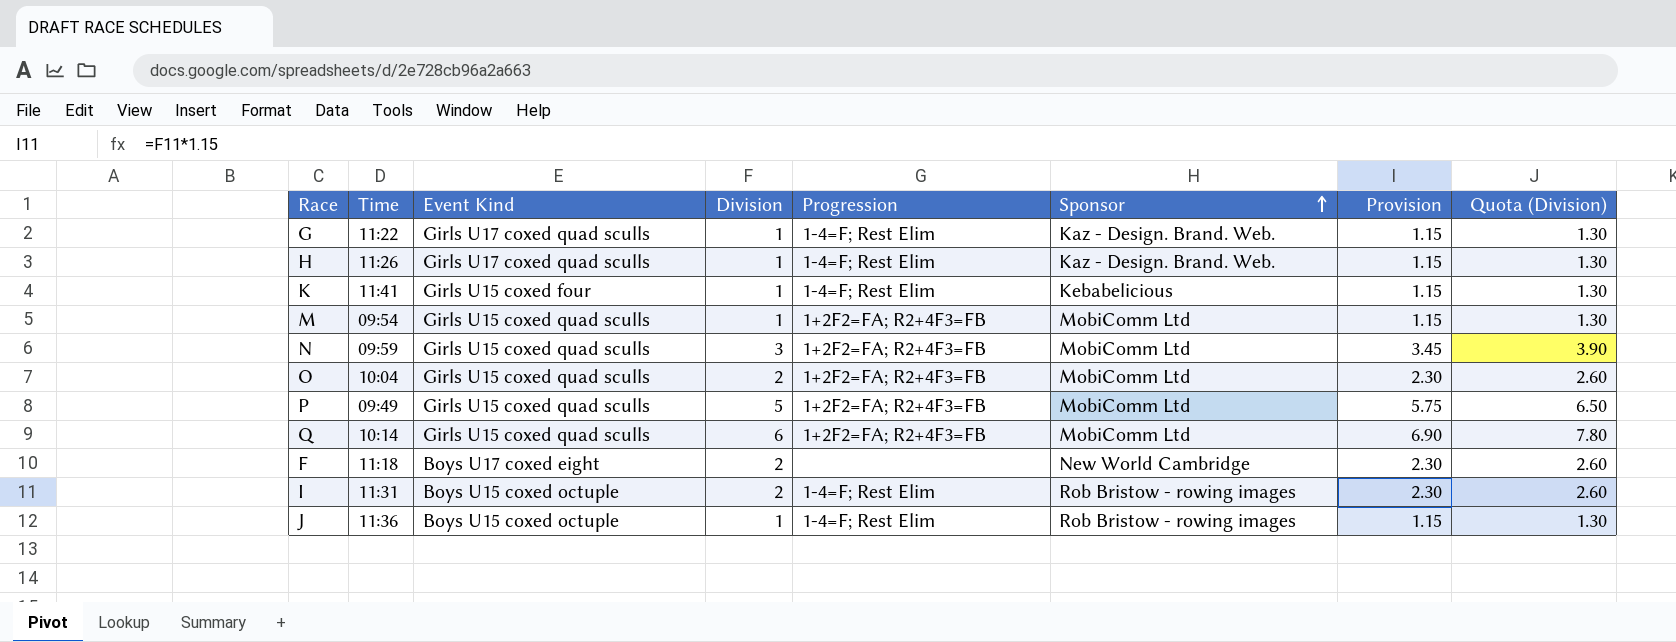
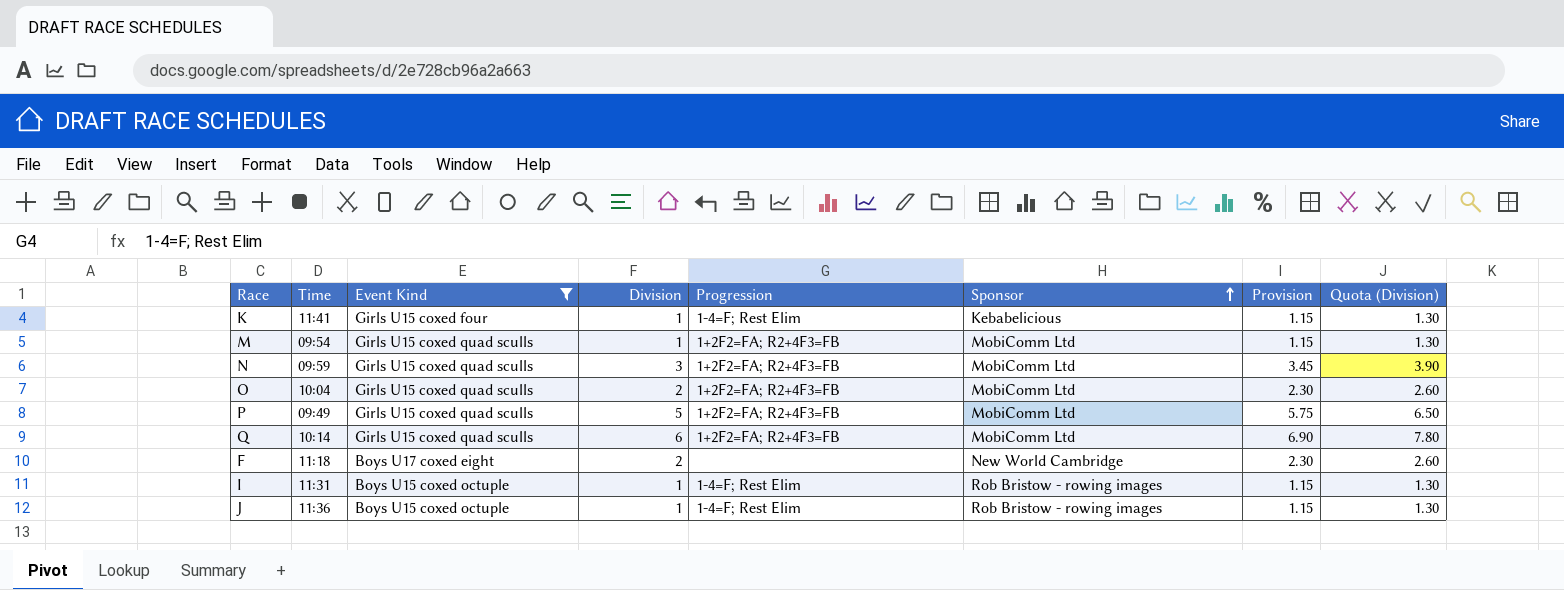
filter: none -> Event Kind != Girls U17 coxed quad sculls
I | Division: 2 -> 1
I | Provision: 2.30 -> 1.15
I | Quota (Division): 2.60 -> 1.30

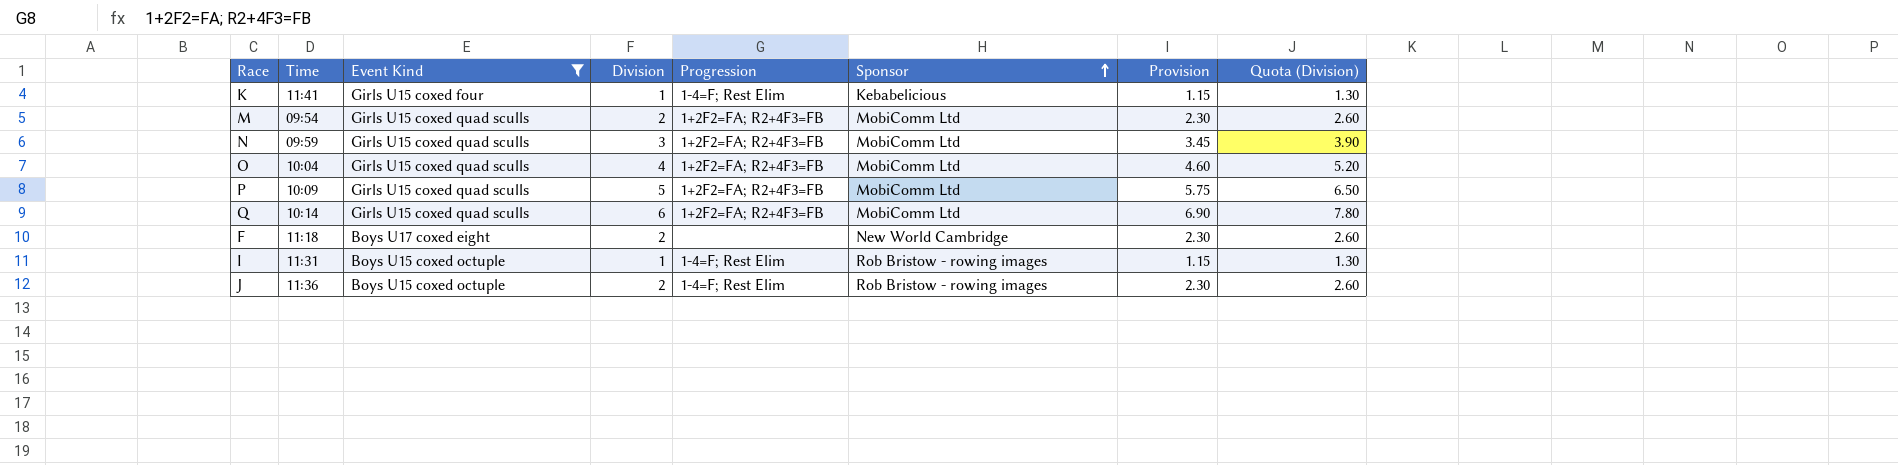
M | Division: 1 -> 2
M | Provision: 1.15 -> 2.30
M | Quota (Division): 1.30 -> 2.60
O | Division: 2 -> 4
O | Provision: 2.30 -> 4.60
O | Quota (Division): 2.60 -> 5.20
P | Time: 09:49 -> 10:09
J | Division: 1 -> 2
J | Provision: 1.15 -> 2.30
J | Quota (Division): 1.30 -> 2.60

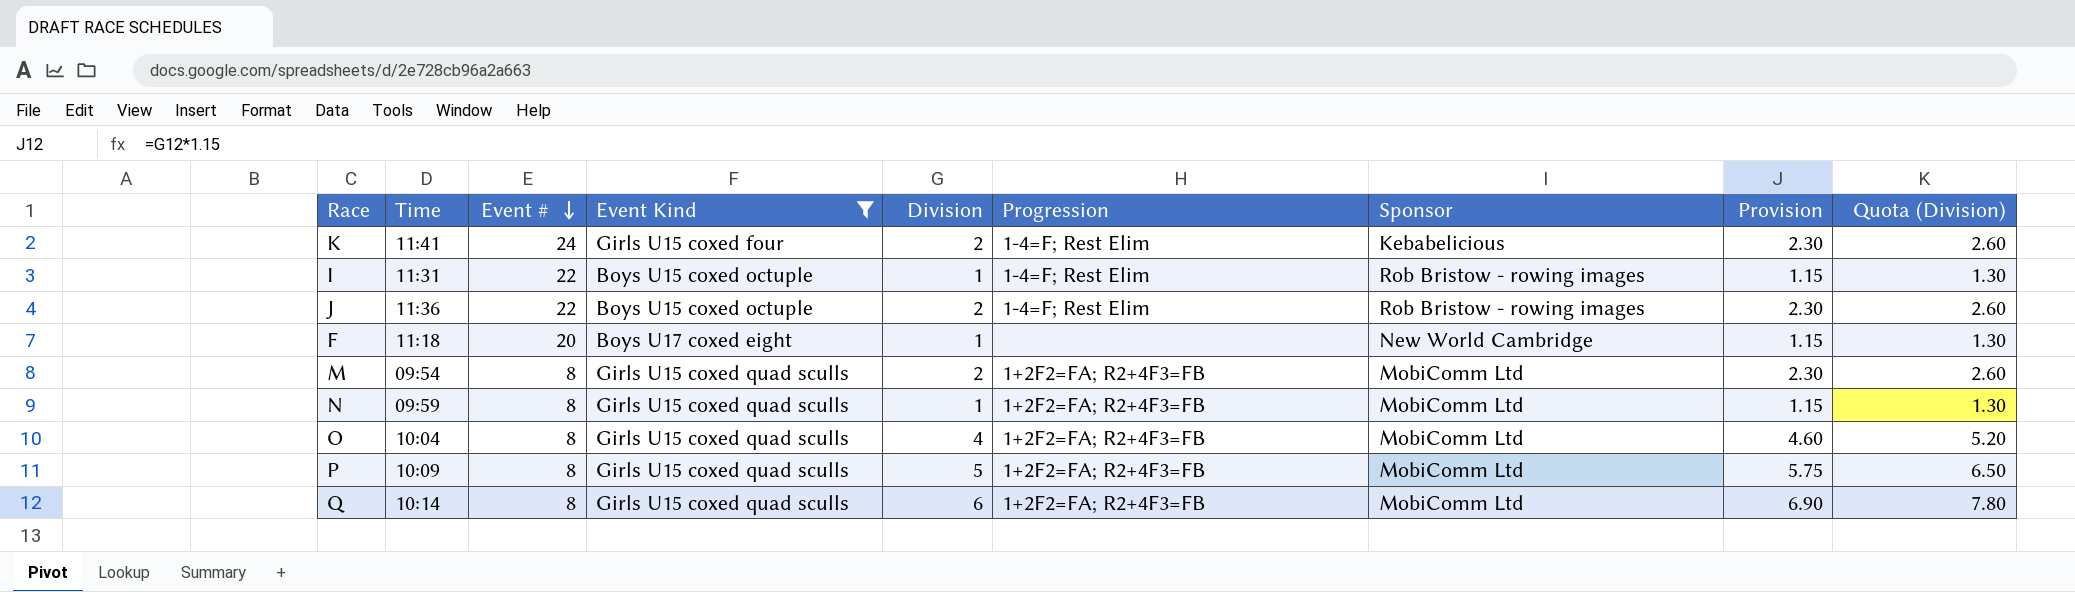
row order: Sponsor ascending -> Event # descending
column Event # | position: none -> 3
K | Division: 1 -> 2
K | Provision: 1.15 -> 2.30
K | Quota (Division): 1.30 -> 2.60
F | Division: 2 -> 1
F | Provision: 2.30 -> 1.15
F | Quota (Division): 2.60 -> 1.30
N | Division: 3 -> 1
N | Provision: 3.45 -> 1.15
N | Quota (Division): 3.90 -> 1.30

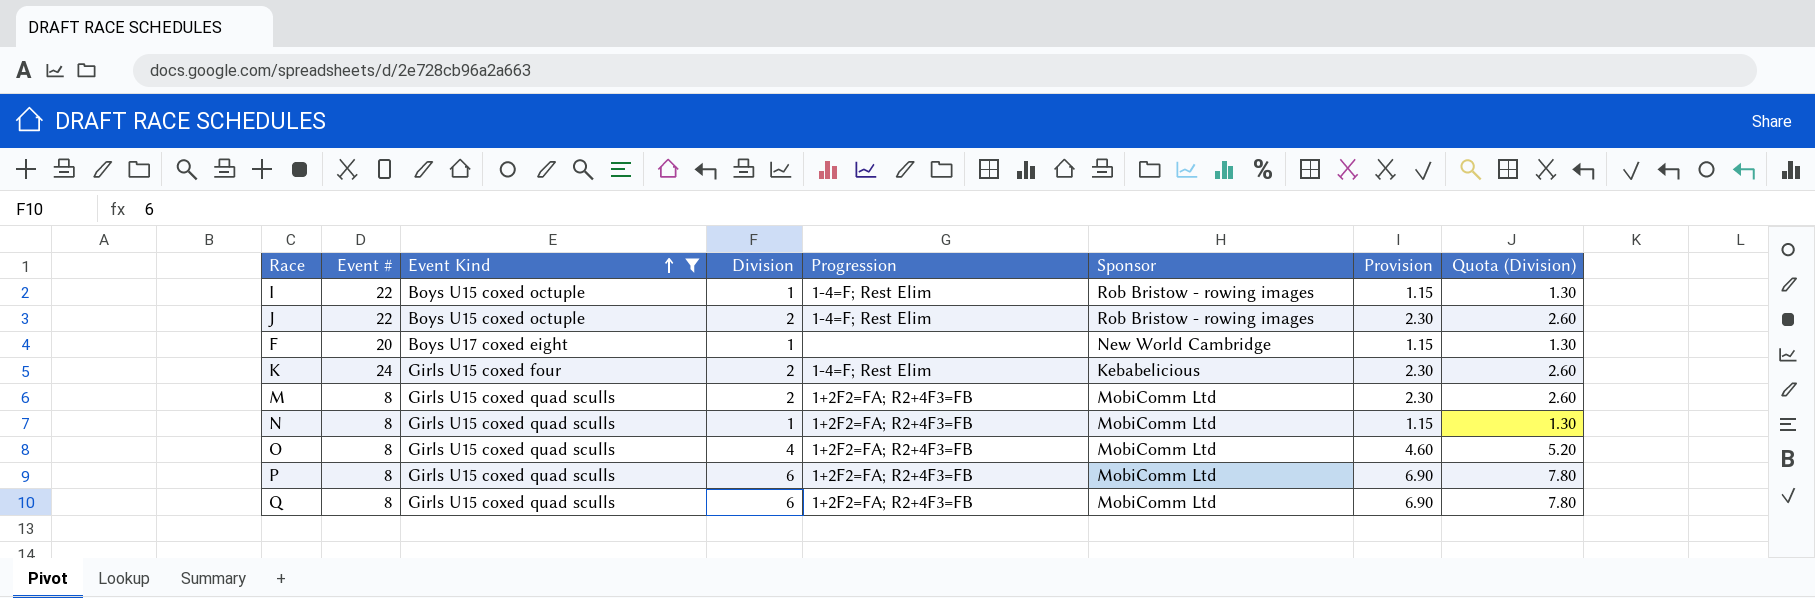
row order: Event # descending -> Event Kind ascending
column Time | position: 2 -> none
P | Division: 5 -> 6
P | Provision: 5.75 -> 6.90
P | Quota (Division): 6.50 -> 7.80

